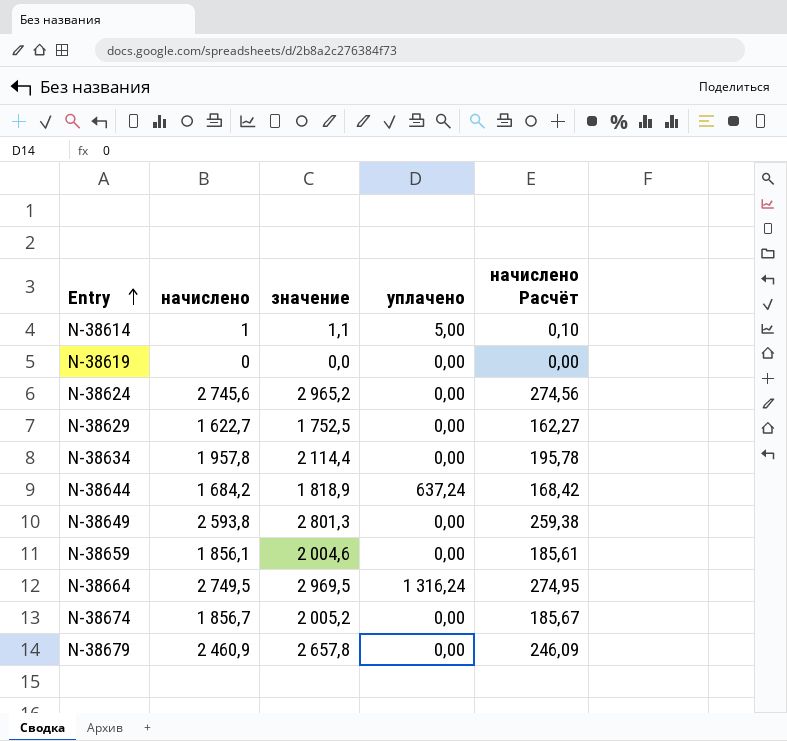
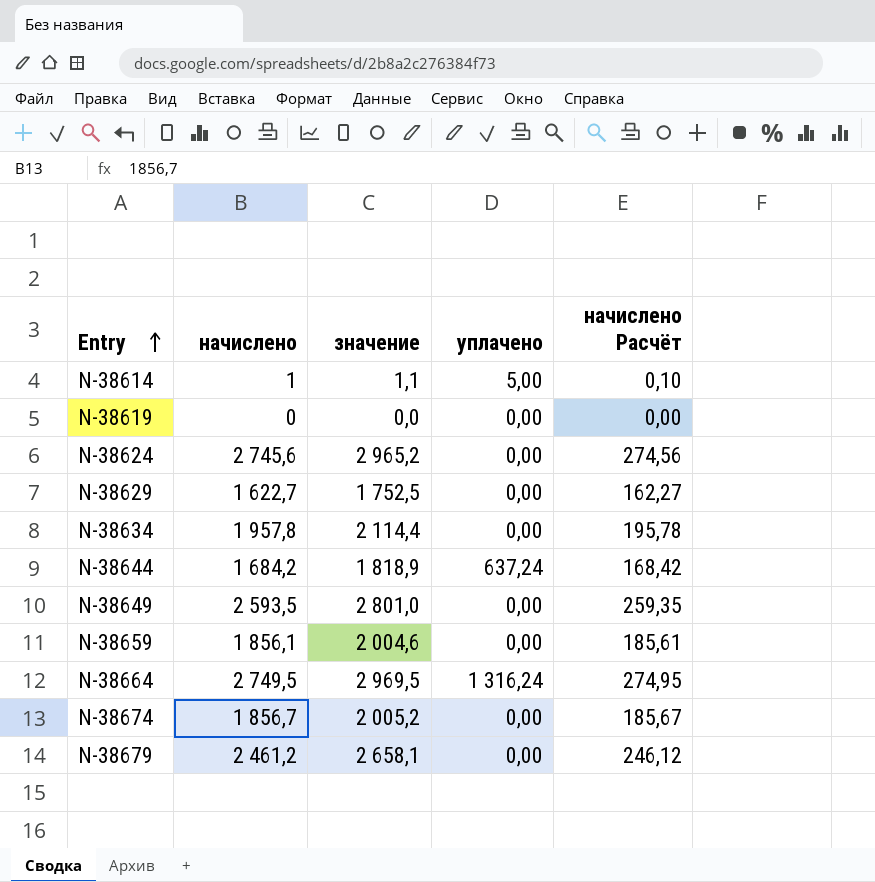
N-38649 | начислено: 2 593,8 -> 2 593,5
N-38649 | значение: 2 801,3 -> 2 801,0
N-38649 | начислено Расчёт: 259,38 -> 259,35
N-38679 | начислено: 2 460,9 -> 2 461,2
N-38679 | значение: 2 657,8 -> 2 658,1
N-38679 | начислено Расчёт: 246,09 -> 246,12

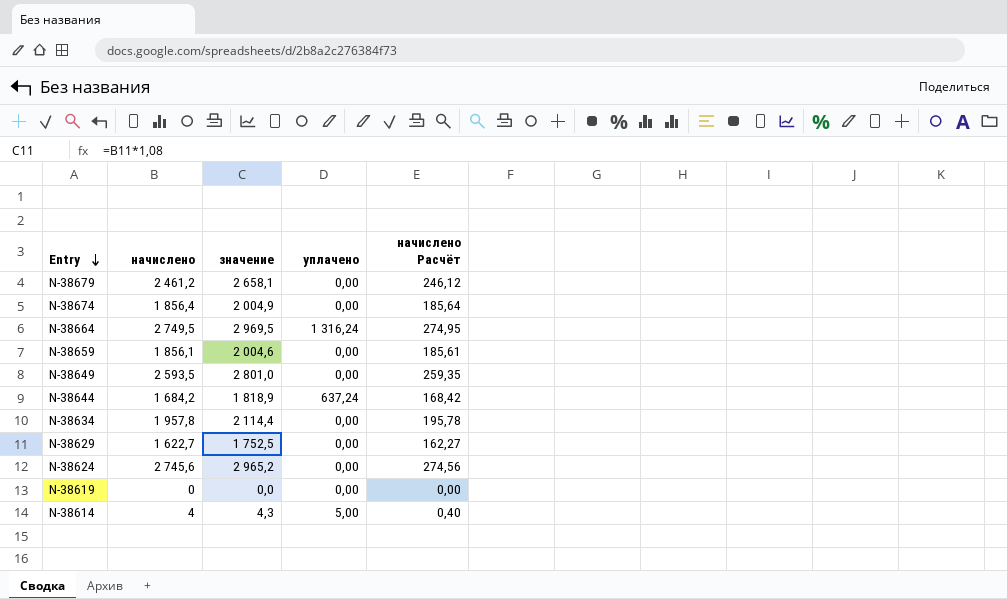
row order: Entry ascending -> Entry descending
N-38674 | начислено: 1 856,7 -> 1 856,4
N-38674 | значение: 2 005,2 -> 2 004,9
N-38674 | начислено Расчёт: 185,67 -> 185,64
N-38614 | начислено: 1 -> 4
N-38614 | значение: 1,1 -> 4,3
N-38614 | начислено Расчёт: 0,10 -> 0,40

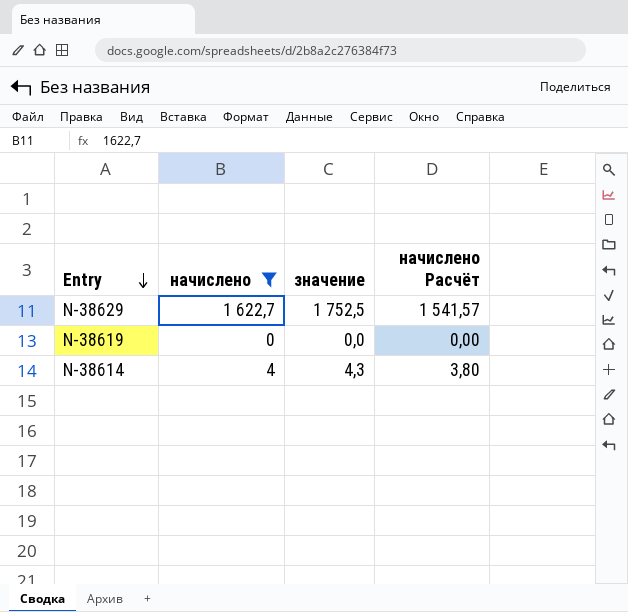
filter: none -> начислено <= 1 622,7
column уплачено | position: 4 -> none
column начислено Расчёт | formula: [начислено] * 0,1 -> [начислено] * 0,95

